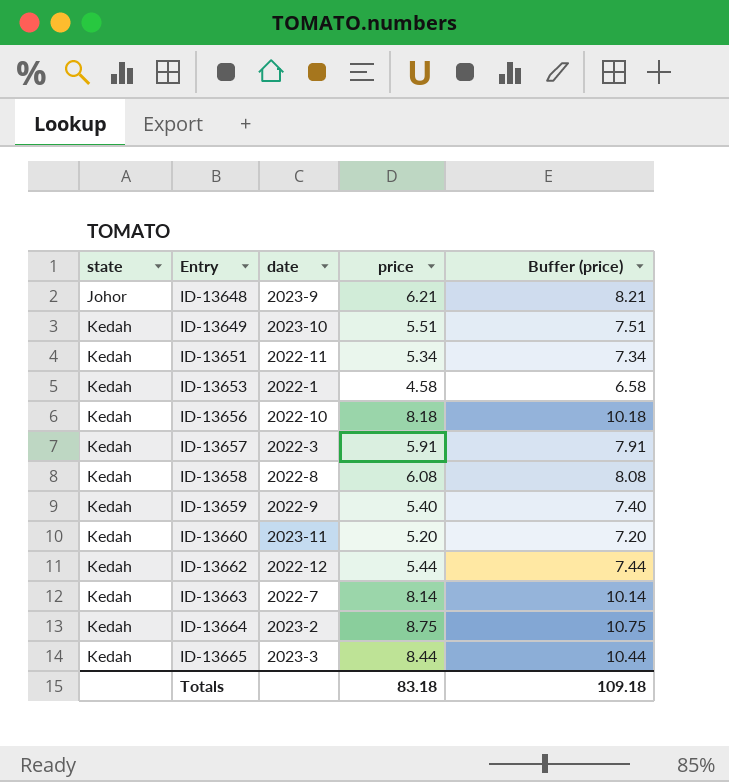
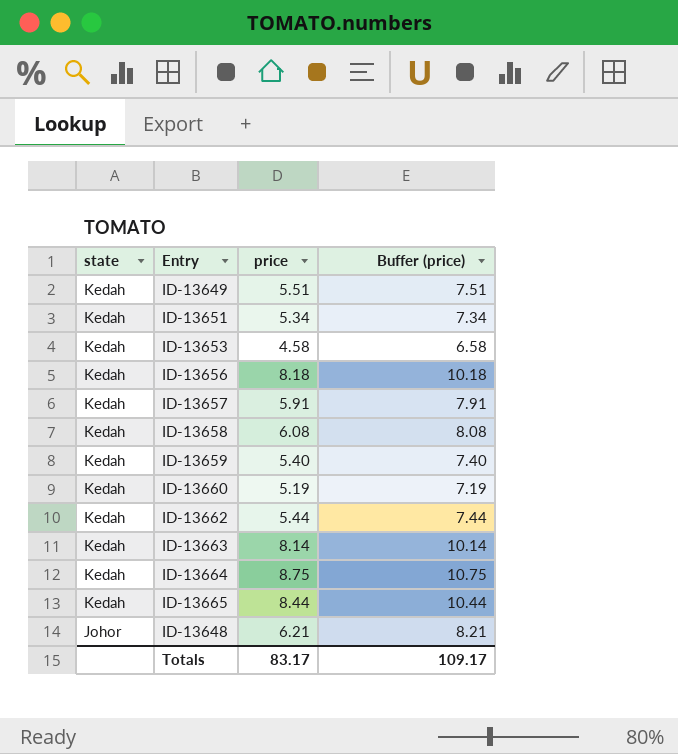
row order: state ascending -> state descending
column date | position: 3 -> none
ID-13660 | price: 5.20 -> 5.19
ID-13660 | Buffer (price): 7.20 -> 7.19
Totals | price: 83.18 -> 83.17
Totals | Buffer (price): 109.18 -> 109.17

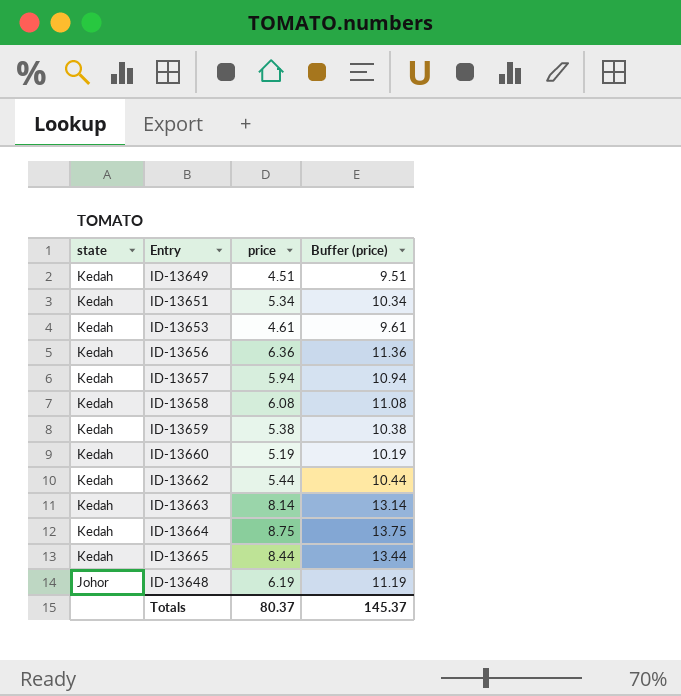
column Buffer (price) | formula: [price] + 2 -> [price] + 5
ID-13649 | price: 5.51 -> 4.51
ID-13653 | price: 4.58 -> 4.61
ID-13656 | price: 8.18 -> 6.36
ID-13657 | price: 5.91 -> 5.94
ID-13659 | price: 5.40 -> 5.38
ID-13648 | price: 6.21 -> 6.19
Totals | price: 83.17 -> 80.37
Totals | Buffer (price): 109.17 -> 145.37

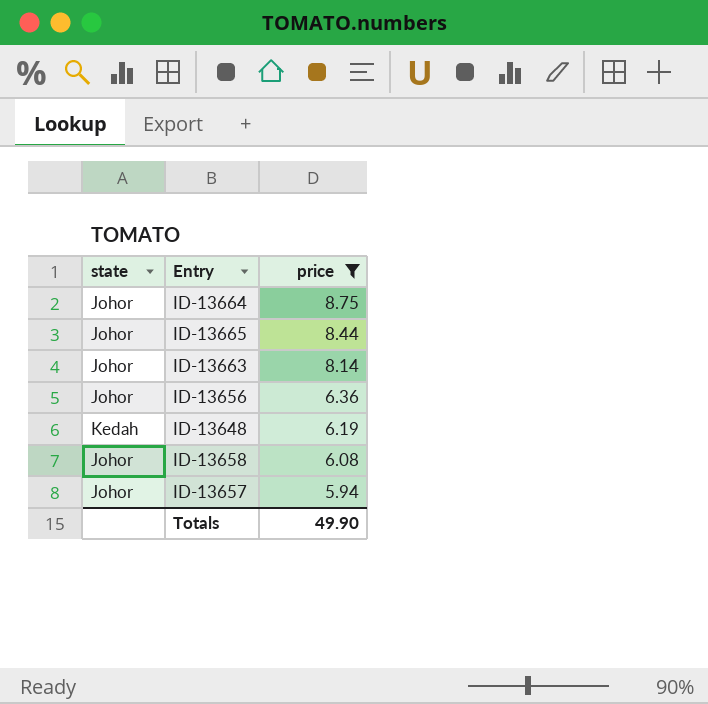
filter: none -> price >= 5.94
row order: state descending -> price descending
column Buffer (price) | formula: [price] + 5 -> none
ID-13664 | state: Kedah -> Johor
ID-13665 | state: Kedah -> Johor
ID-13663 | state: Kedah -> Johor
ID-13656 | state: Kedah -> Johor
ID-13648 | state: Johor -> Kedah
ID-13658 | state: Kedah -> Johor
ID-13657 | state: Kedah -> Johor
Totals | price: 80.37 -> 49.90

